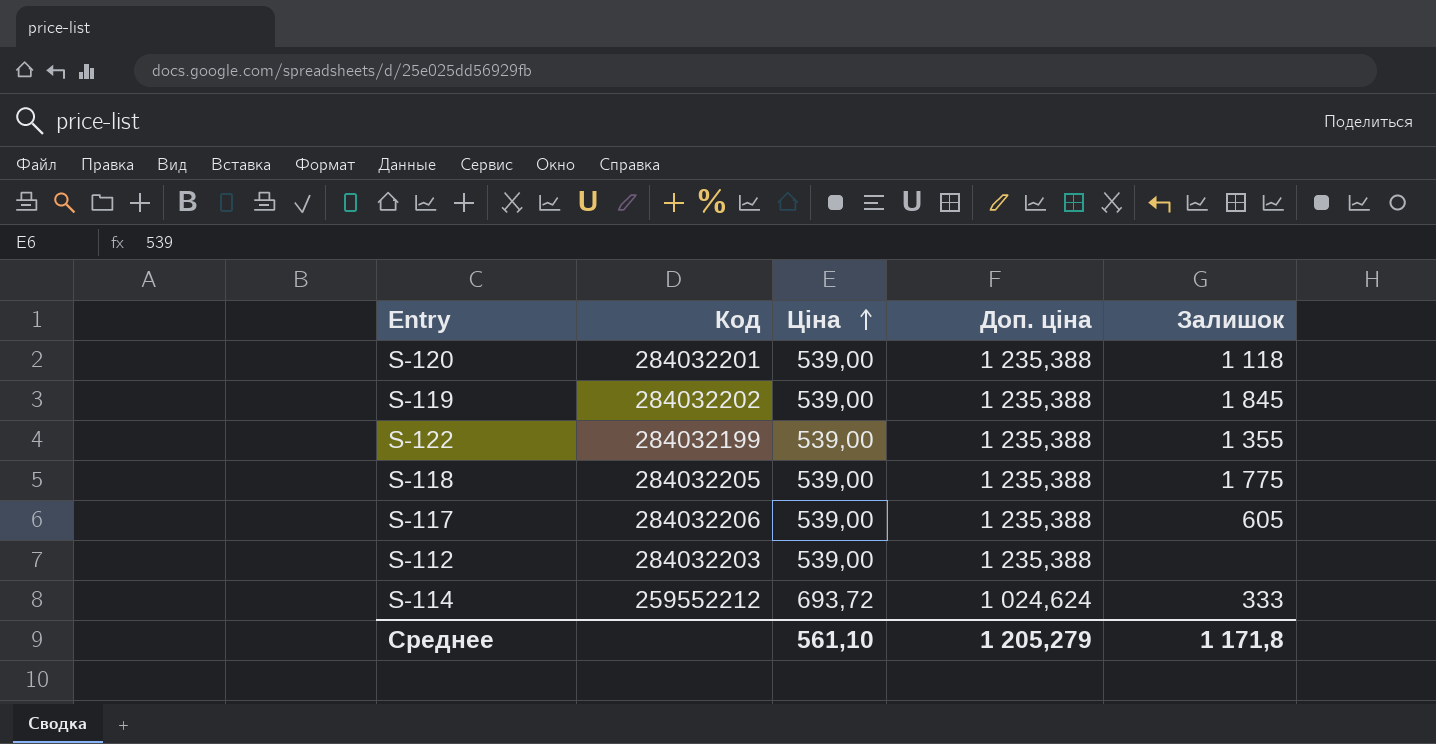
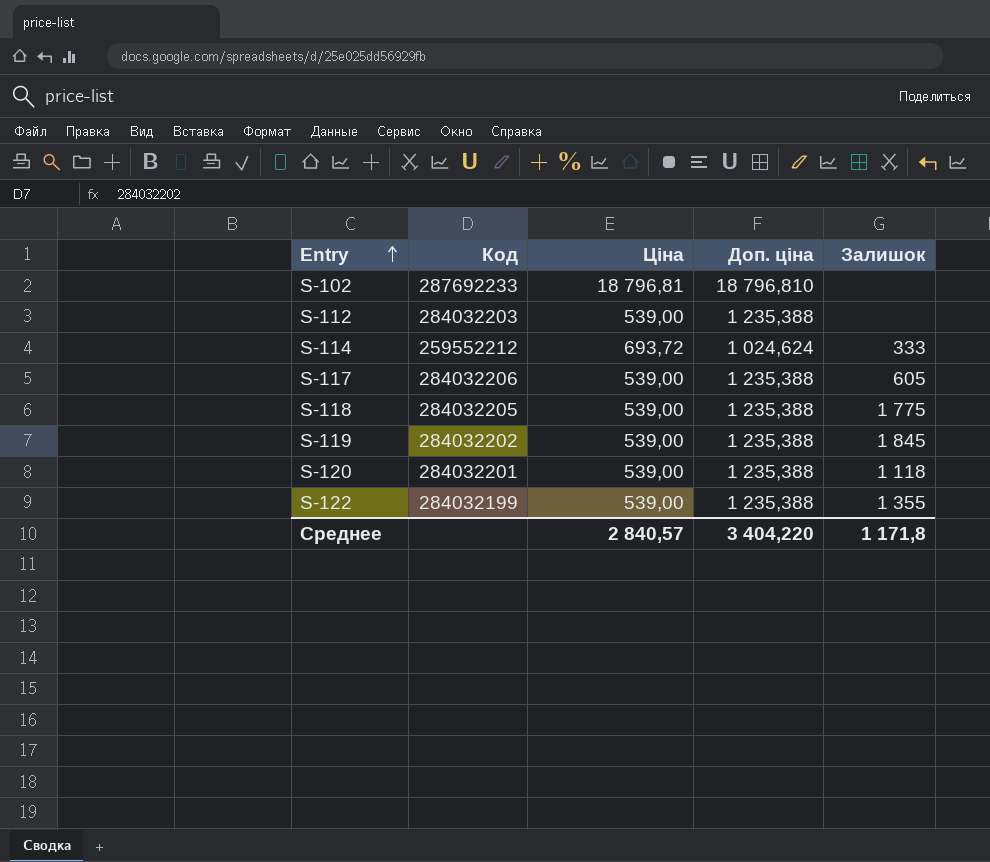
row order: Ціна ascending -> Entry ascending
row S-102: none -> 287692233 | 18 796,81 | 18 796,810 | none
Среднее | Ціна: 561,10 -> 2 840,57
Среднее | Доп. ціна: 1 205,279 -> 3 404,220

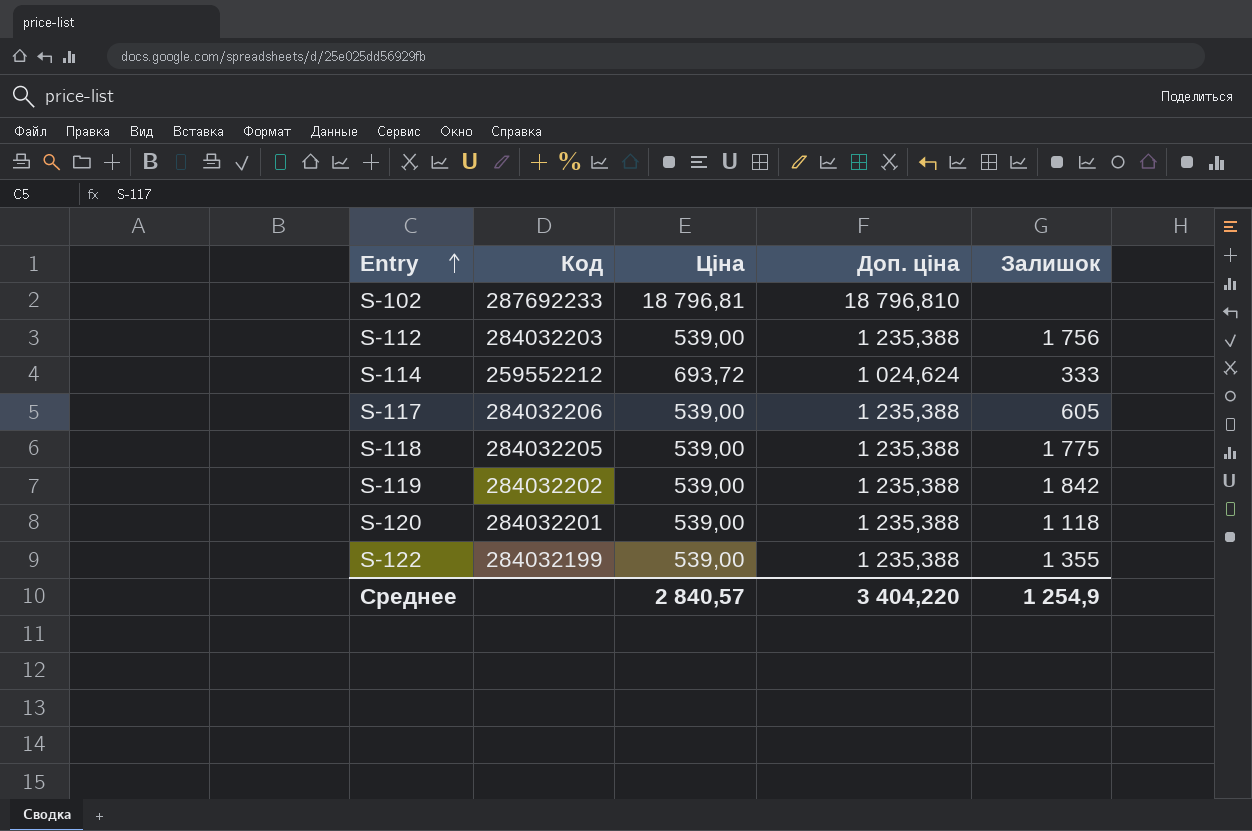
S-112 | Залишок: none -> 1 756
S-119 | Залишок: 1 845 -> 1 842
Среднее | Залишок: 1 171,8 -> 1 254,9

